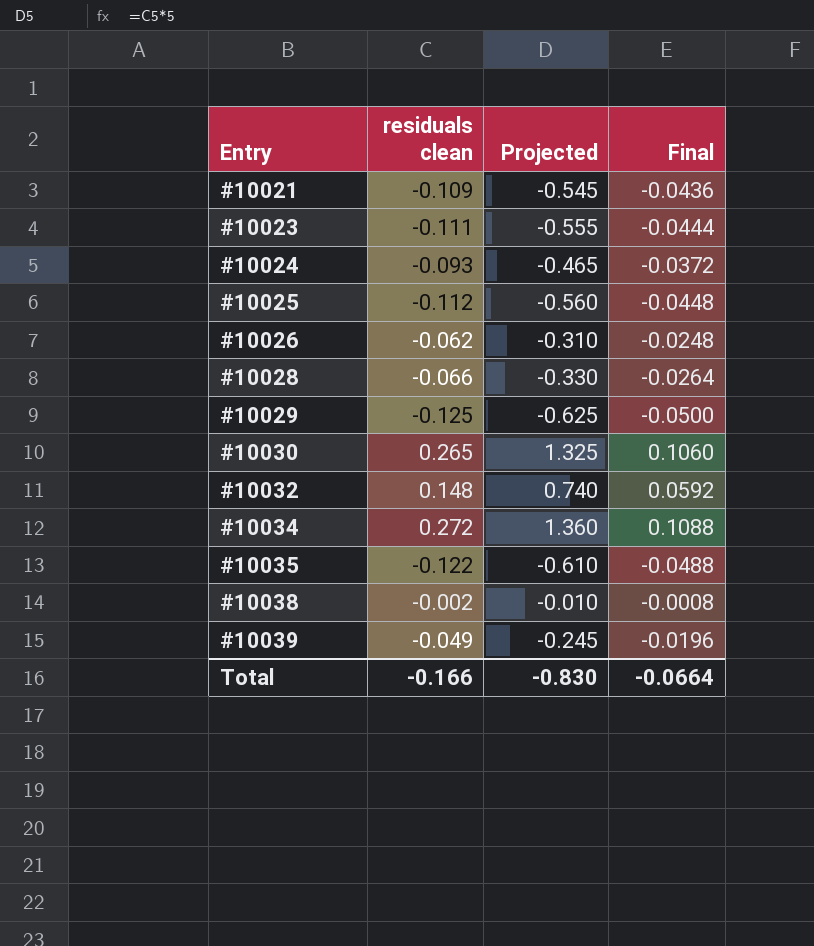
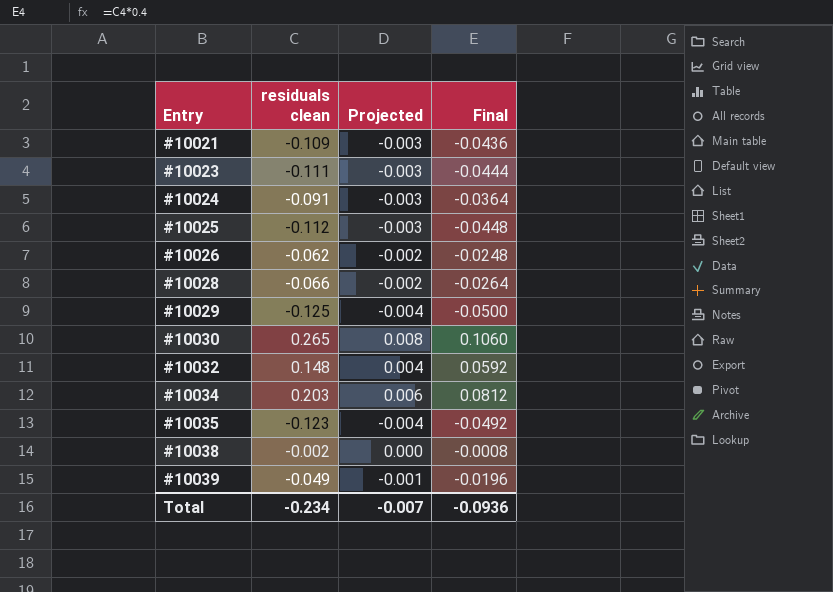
column Projected | formula: [residuals clean] * 5 -> [residuals clean] * 0.03
#10024 | residuals clean: -0.093 -> -0.091
#10024 | Final: -0.0372 -> -0.0364
#10034 | residuals clean: 0.272 -> 0.203
#10034 | Final: 0.1088 -> 0.0812
#10035 | residuals clean: -0.122 -> -0.123
#10035 | Final: -0.0488 -> -0.0492
Total | residuals clean: -0.166 -> -0.234
Total | Projected: -0.830 -> -0.007
Total | Final: -0.0664 -> -0.0936

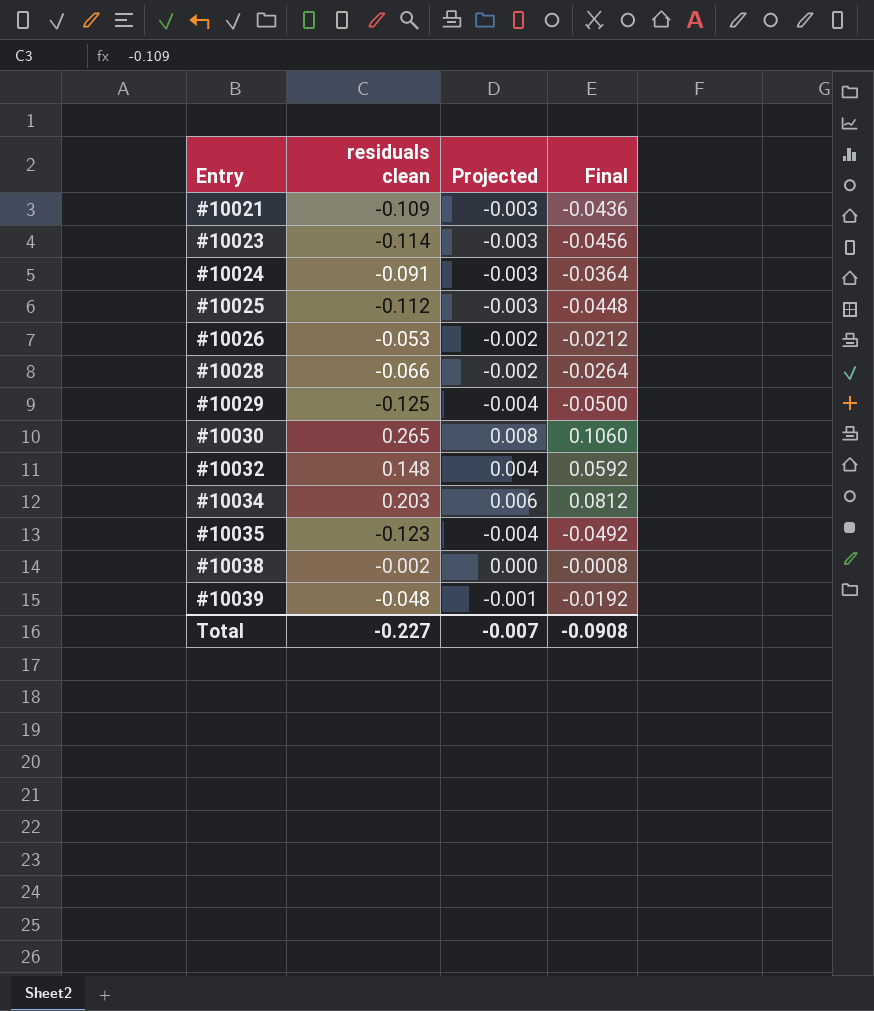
#10023 | residuals clean: -0.111 -> -0.114
#10023 | Final: -0.0444 -> -0.0456
#10026 | residuals clean: -0.062 -> -0.053
#10026 | Final: -0.0248 -> -0.0212
#10039 | residuals clean: -0.049 -> -0.048
#10039 | Final: -0.0196 -> -0.0192
Total | residuals clean: -0.234 -> -0.227
Total | Final: -0.0936 -> -0.0908

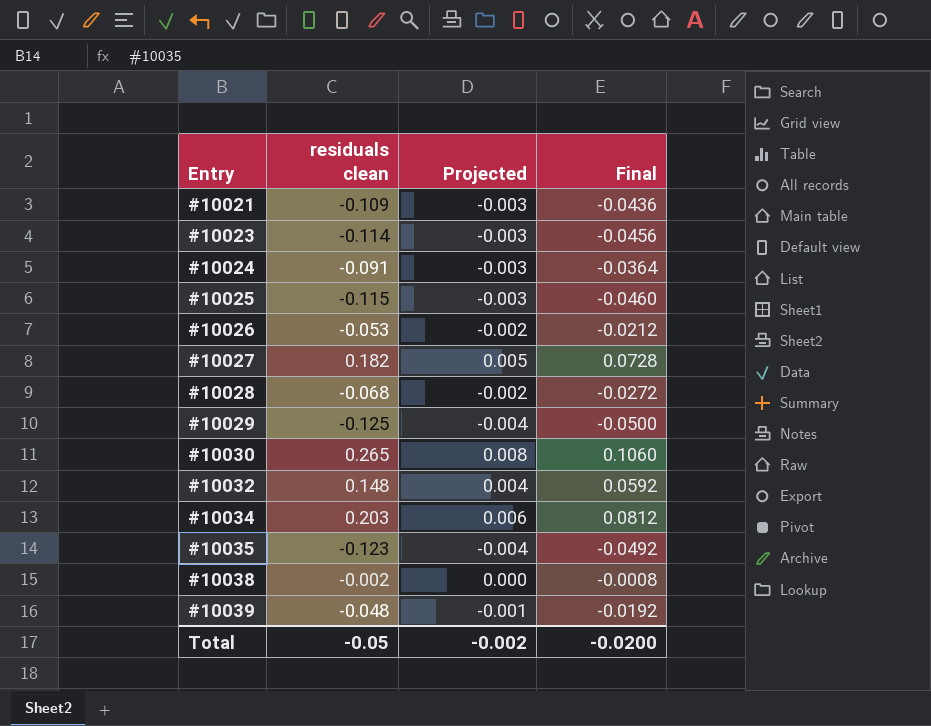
#10025 | residuals clean: -0.112 -> -0.115
#10025 | Final: -0.0448 -> -0.0460
row #10027: none -> 0.182 | 0.005 | 0.0728
#10028 | residuals clean: -0.066 -> -0.068
#10028 | Final: -0.0264 -> -0.0272
Total | residuals clean: -0.227 -> -0.05
Total | Projected: -0.007 -> -0.002
Total | Final: -0.0908 -> -0.0200

